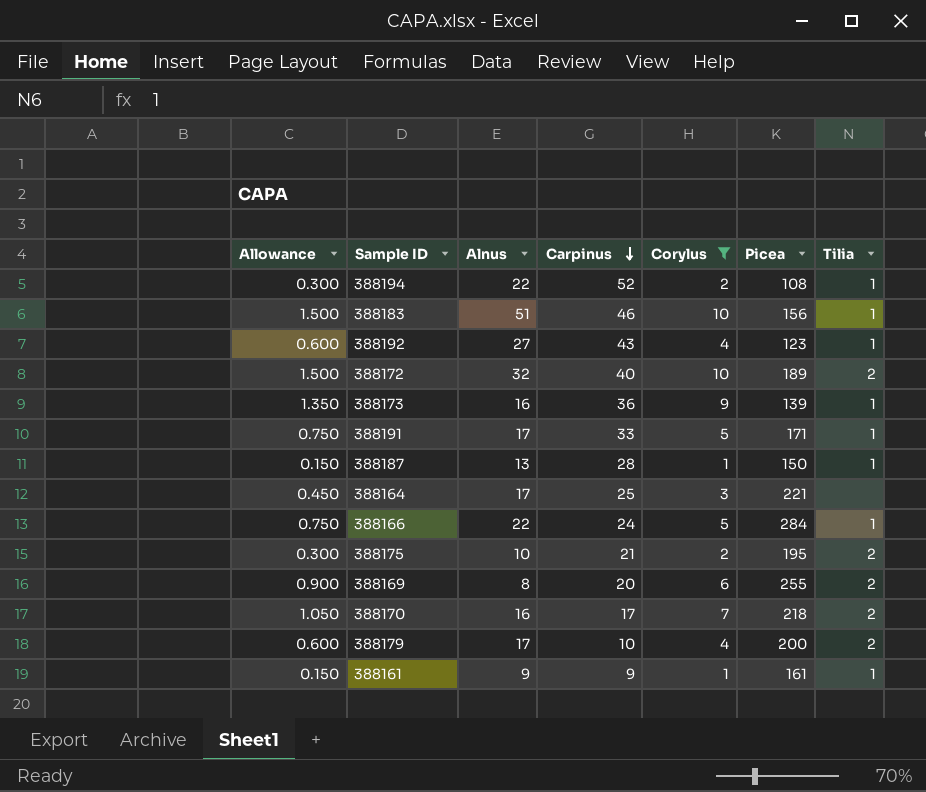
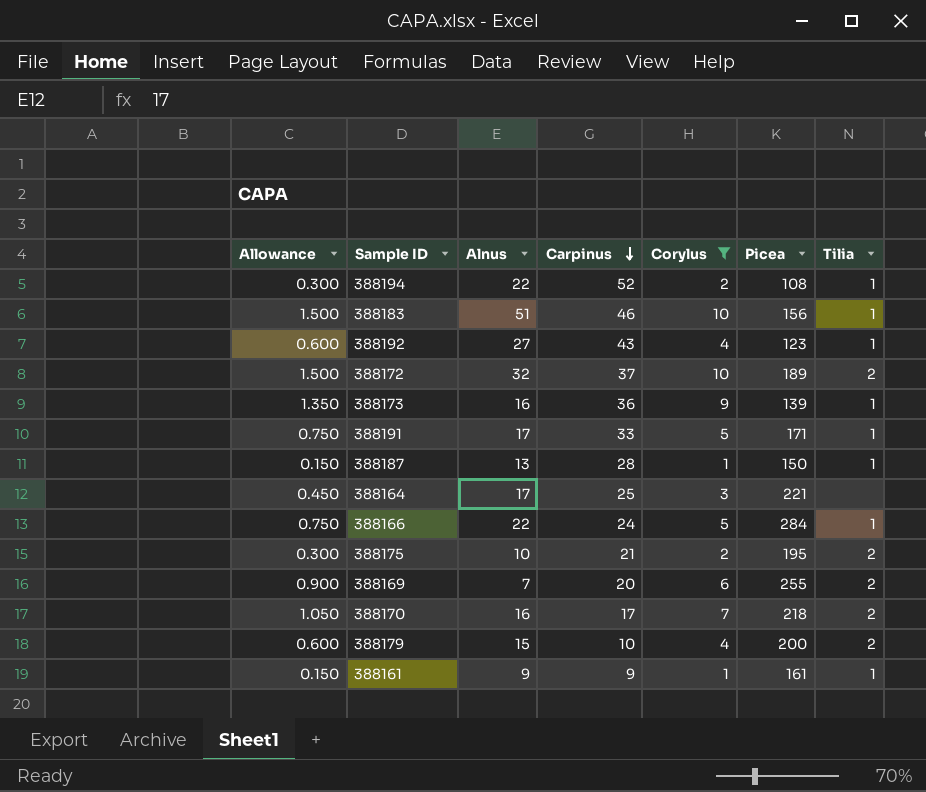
388172 | Carpinus: 40 -> 37
388169 | Alnus: 8 -> 7
388179 | Alnus: 17 -> 15

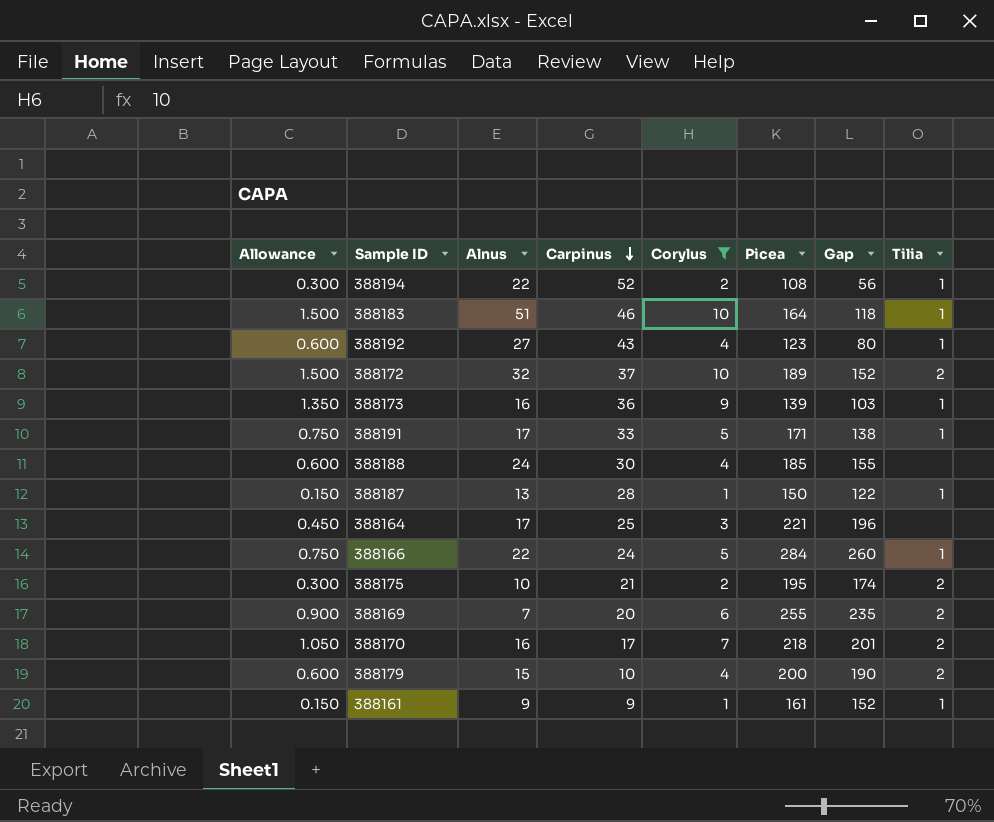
column Gap | formula: none -> [Picea] - [Carpinus]
388183 | Picea: 156 -> 164
row 388188: none -> 0.600 | 24 | 30 | 4 | 185 | 155 | none

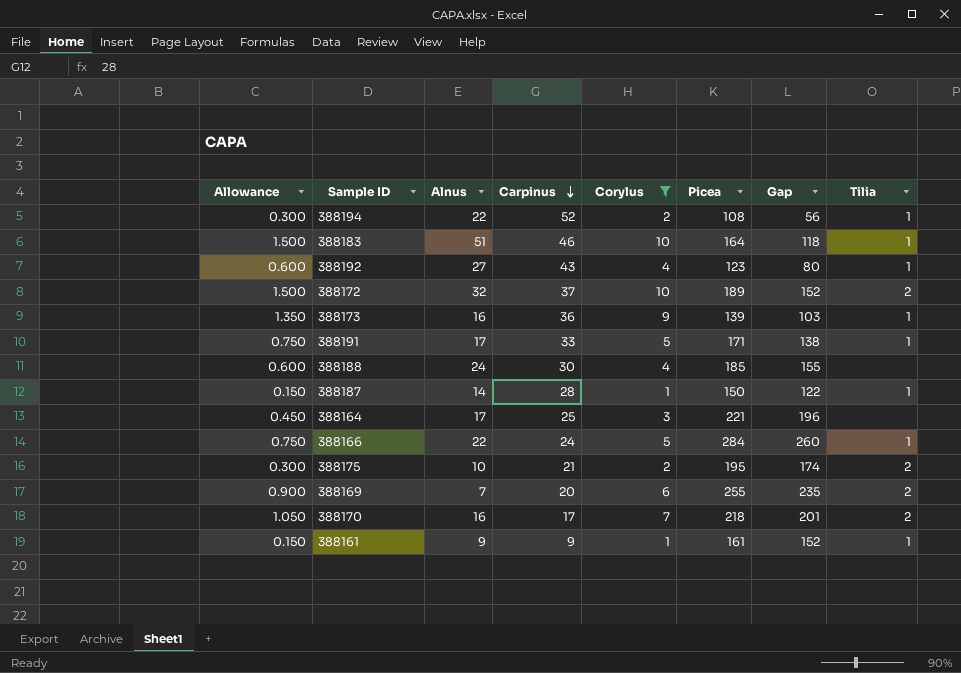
row 388179: 0.600 | 15 | 10 | 4 | 200 | 190 | 2 -> none
388187 | Alnus: 13 -> 14

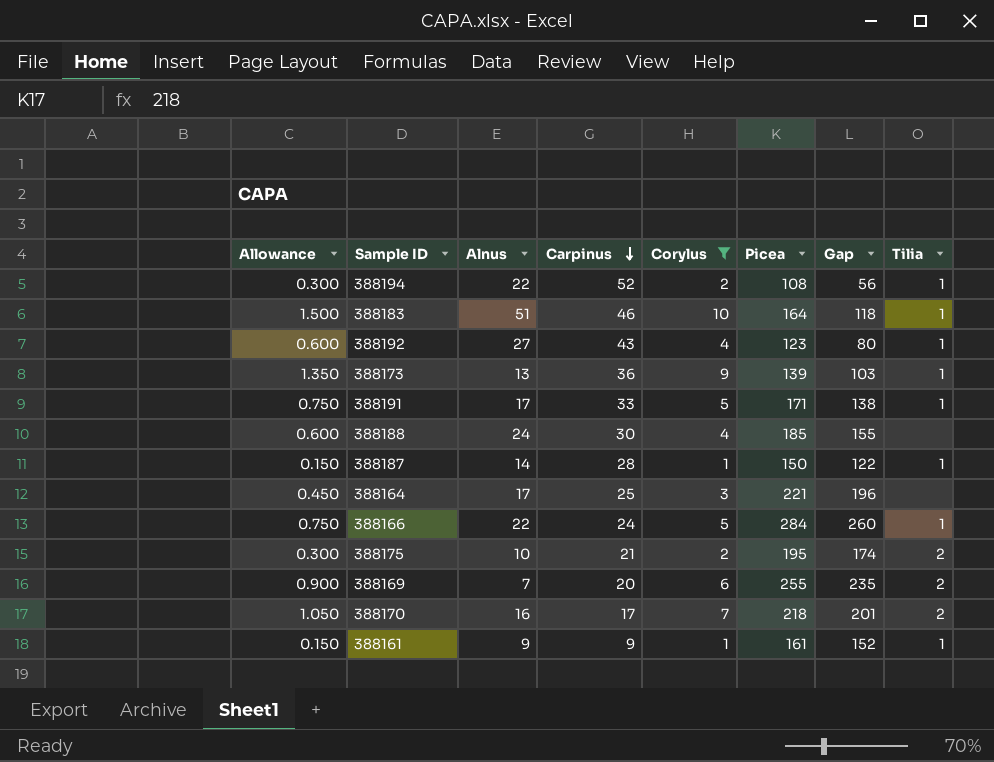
row 388172: 1.500 | 32 | 37 | 10 | 189 | 152 | 2 -> none
388173 | Alnus: 16 -> 13

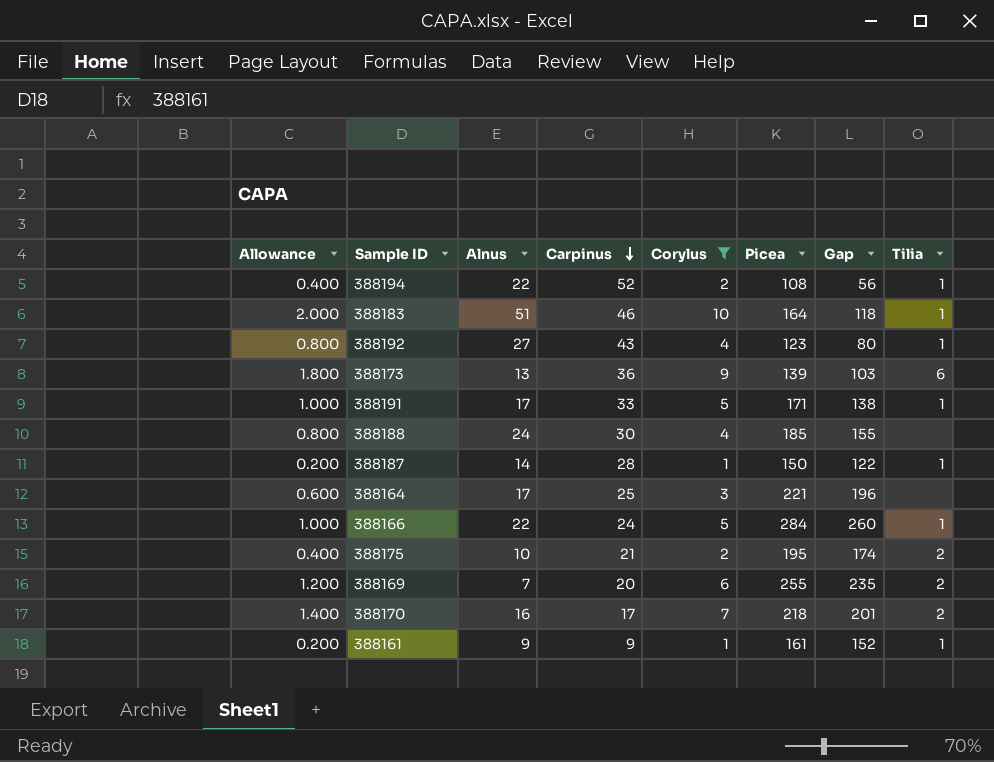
column Allowance | formula: [Corylus] * 0.15 -> [Corylus] * 0.2
388173 | Tilia: 1 -> 6

